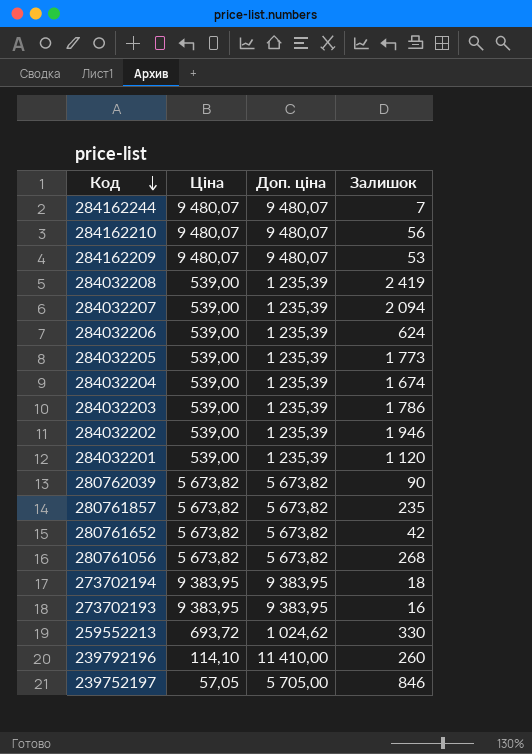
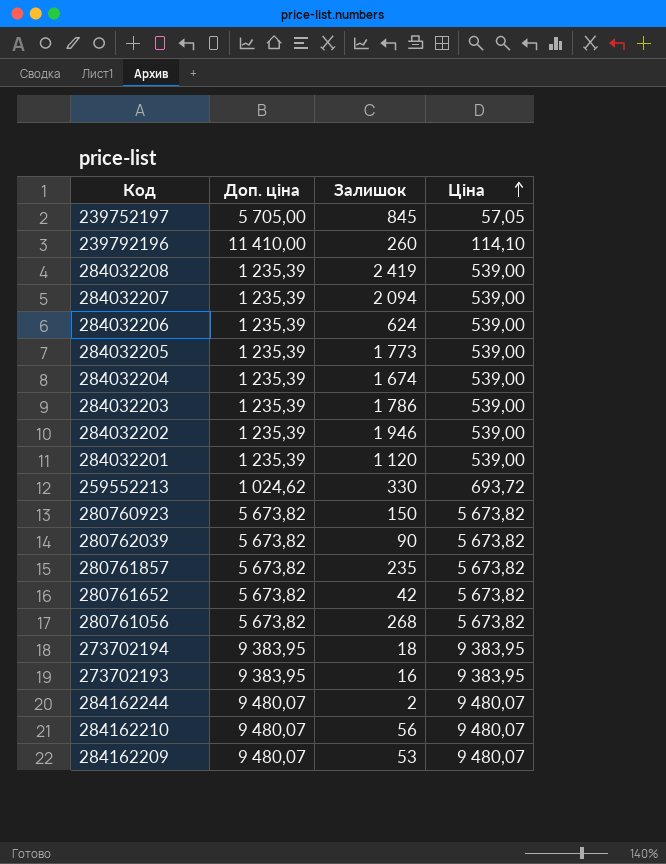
row order: Код descending -> Ціна ascending
column Ціна | position: 2 -> 4
239752197 | Залишок: 846 -> 845
row 280760923: none -> 5 673,82 | 150 | 5 673,82
284162244 | Залишок: 7 -> 2

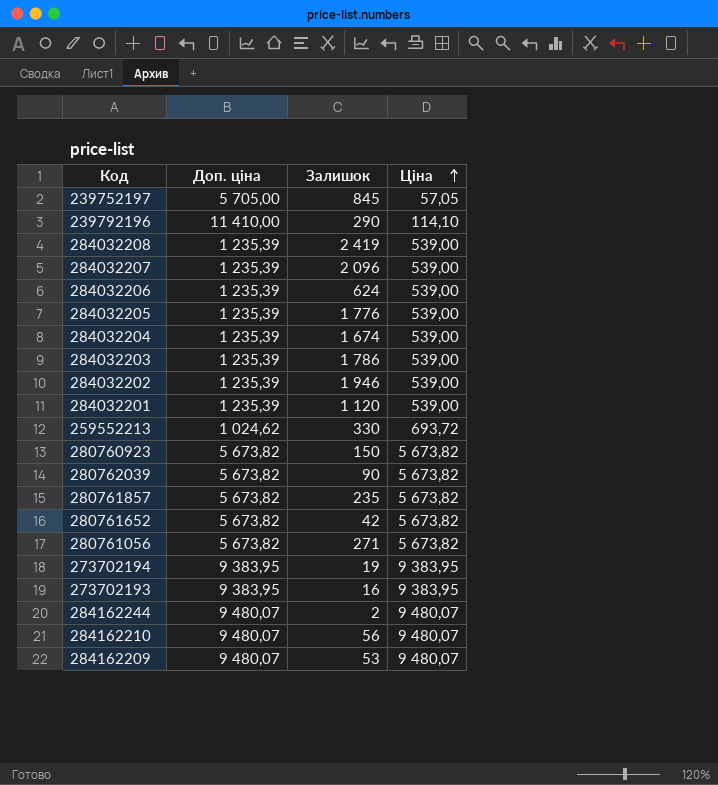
239792196 | Залишок: 260 -> 290
284032207 | Залишок: 2 094 -> 2 096
284032205 | Залишок: 1 773 -> 1 776
280761056 | Залишок: 268 -> 271
273702194 | Залишок: 18 -> 19

